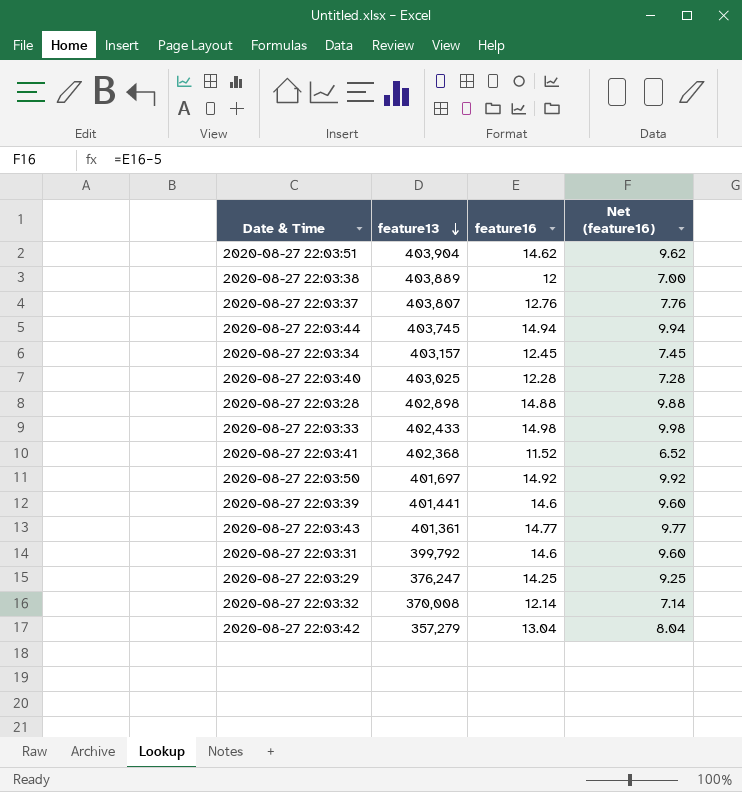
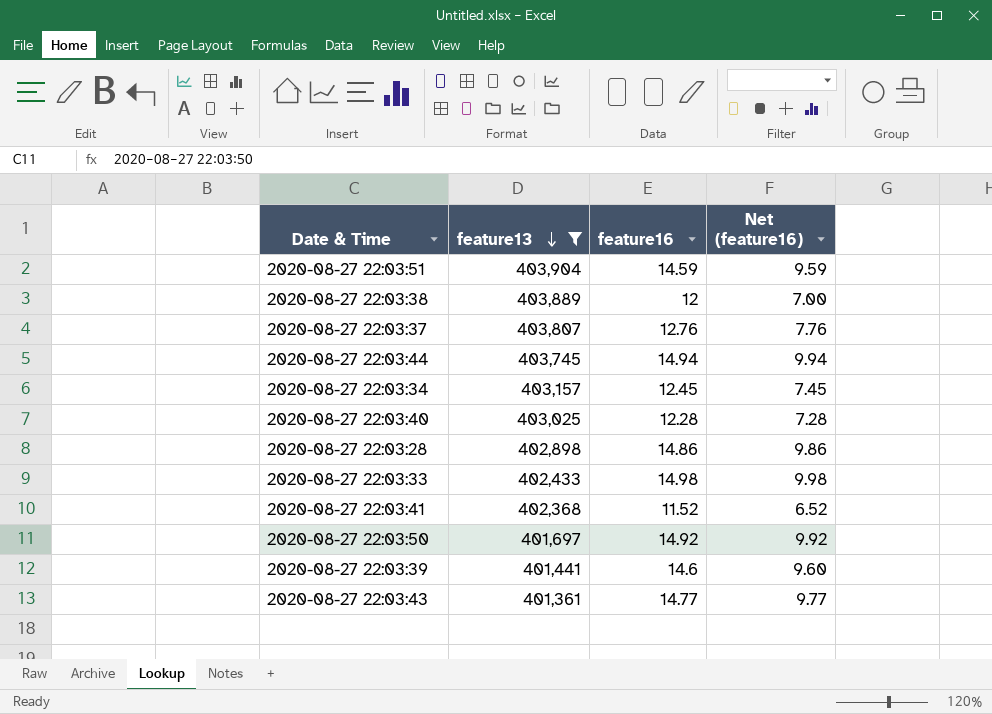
filter: none -> feature13 >= 401,361
2020-08-27 22:03:51 | feature16: 14.62 -> 14.59
2020-08-27 22:03:51 | Net (feature16): 9.62 -> 9.59
2020-08-27 22:03:28 | feature16: 14.88 -> 14.86
2020-08-27 22:03:28 | Net (feature16): 9.88 -> 9.86

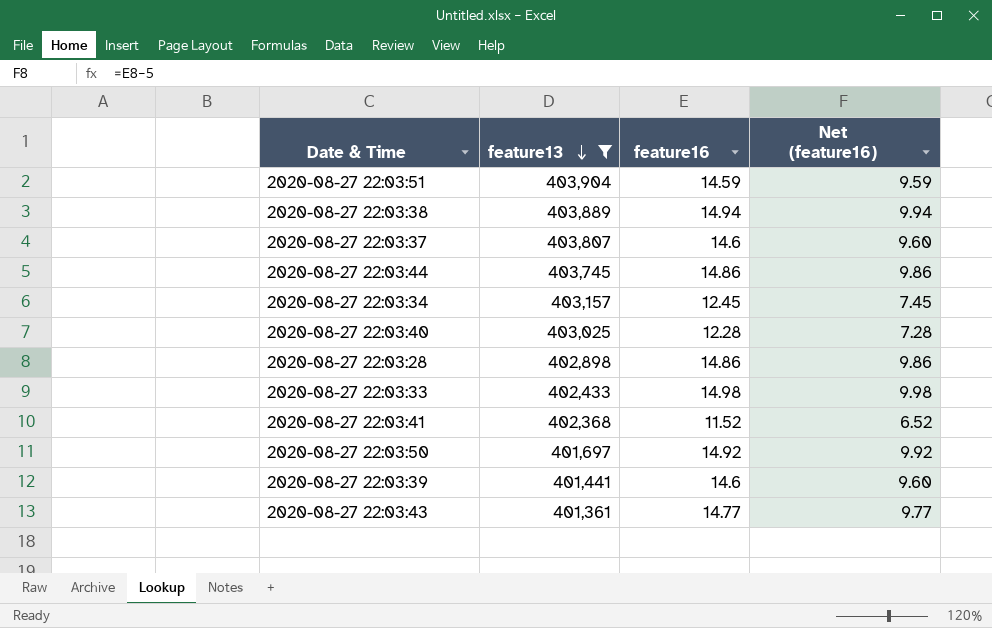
2020-08-27 22:03:38 | feature16: 12 -> 14.94
2020-08-27 22:03:38 | Net (feature16): 7.00 -> 9.94
2020-08-27 22:03:37 | feature16: 12.76 -> 14.6
2020-08-27 22:03:37 | Net (feature16): 7.76 -> 9.60
2020-08-27 22:03:44 | feature16: 14.94 -> 14.86
2020-08-27 22:03:44 | Net (feature16): 9.94 -> 9.86

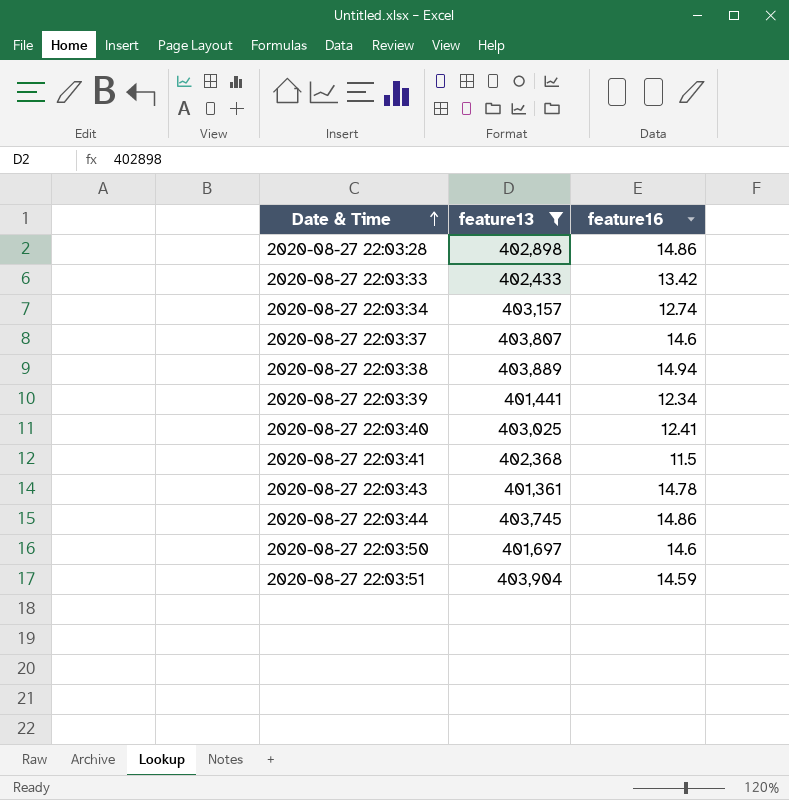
row order: feature13 descending -> Date & Time ascending
column Net (feature16) | formula: [feature16] - 5 -> none
2020-08-27 22:03:33 | feature16: 14.98 -> 13.42
2020-08-27 22:03:34 | feature16: 12.45 -> 12.74
2020-08-27 22:03:39 | feature16: 14.6 -> 12.34
2020-08-27 22:03:40 | feature16: 12.28 -> 12.41
2020-08-27 22:03:41 | feature16: 11.52 -> 11.5
2020-08-27 22:03:43 | feature16: 14.77 -> 14.78
2020-08-27 22:03:50 | feature16: 14.92 -> 14.6

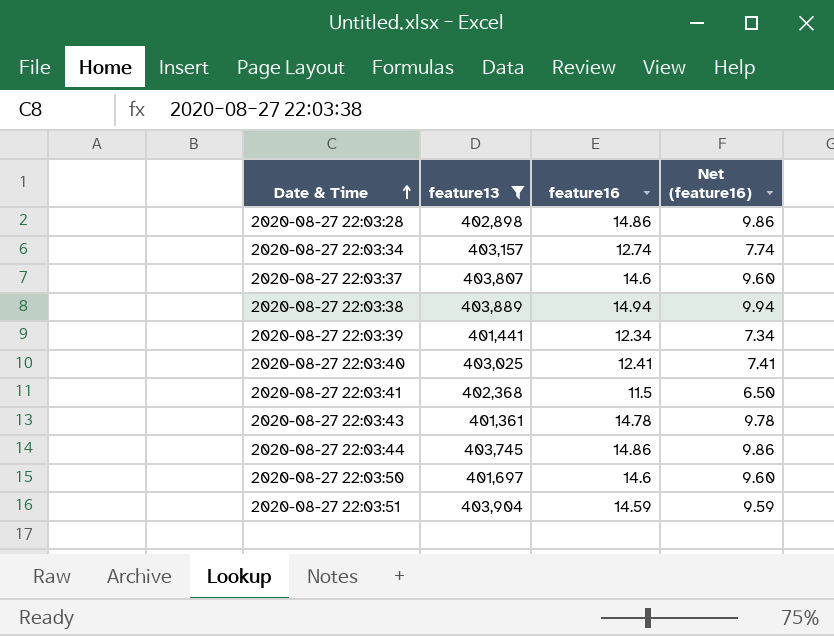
column Net (feature16) | formula: none -> [feature16] - 5
row 2020-08-27 22:03:33: 402,433 | 13.42 -> none

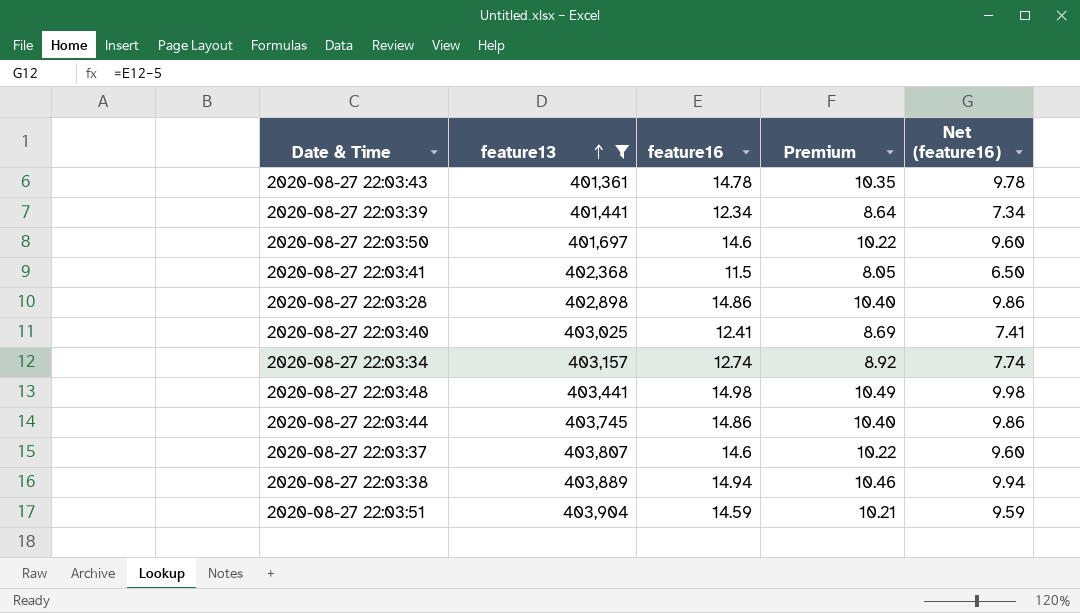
row order: Date & Time ascending -> feature13 ascending
column Premium | formula: none -> [feature16] * 0.7
row 2020-08-27 22:03:48: none -> 403,441 | 14.98 | 10.49 | 9.98

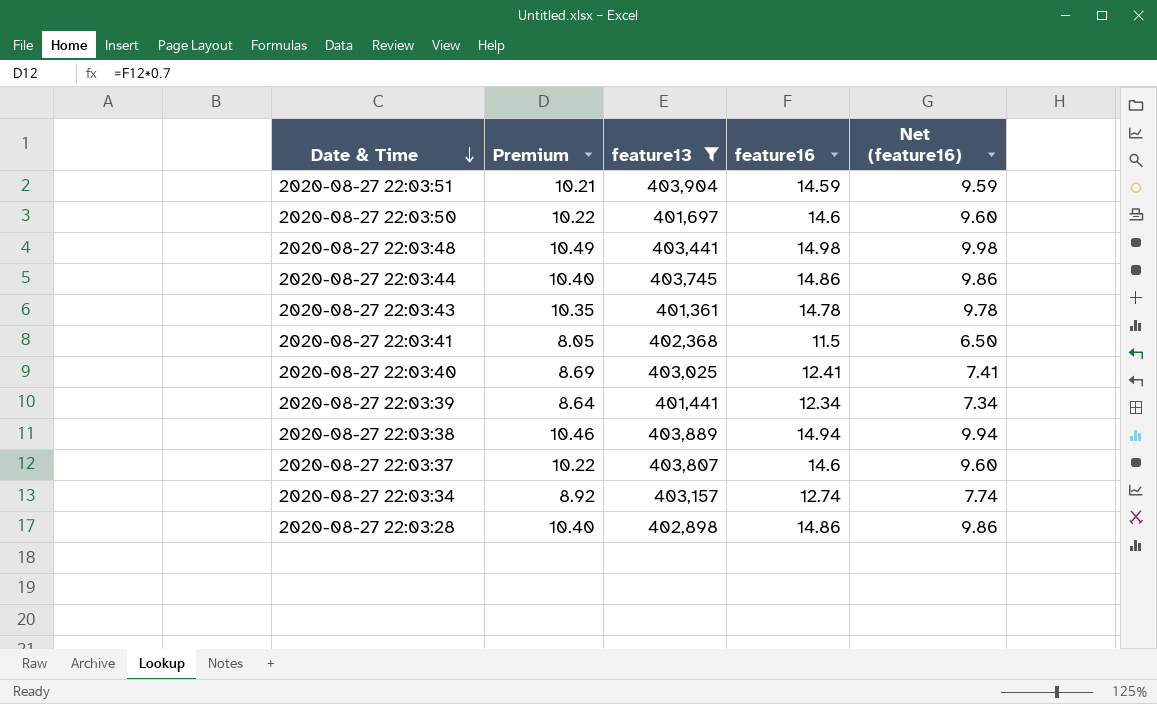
row order: feature13 ascending -> Date & Time descending
column Premium | position: 4 -> 2

